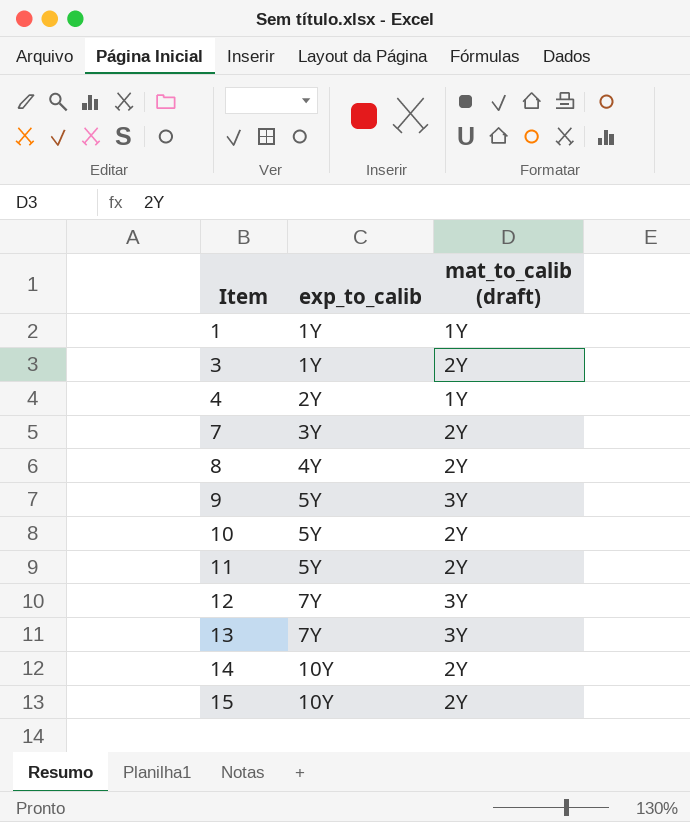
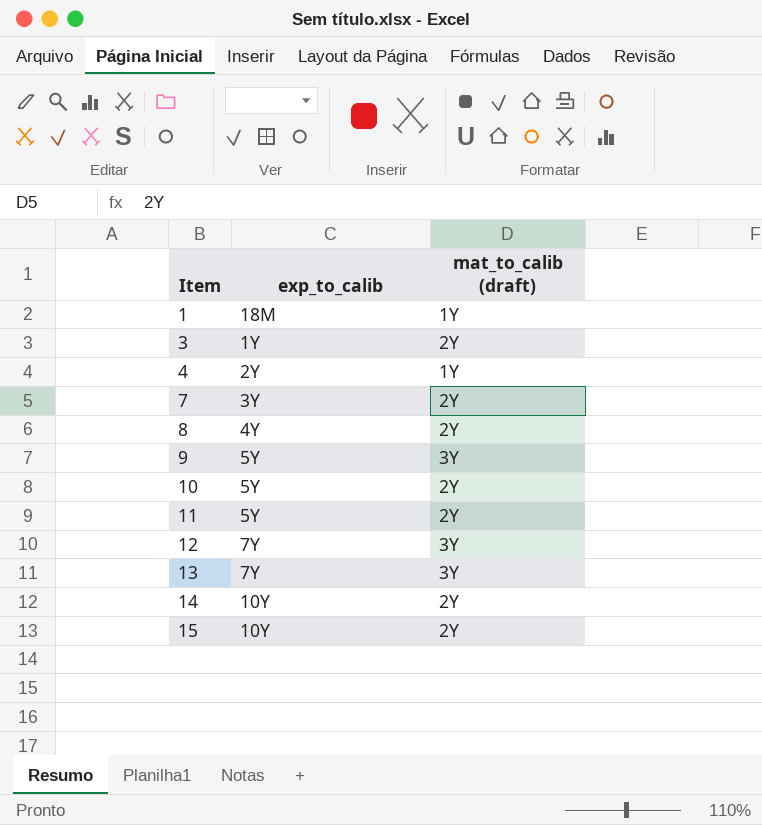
1 | exp_to_calib: 1Y -> 18M

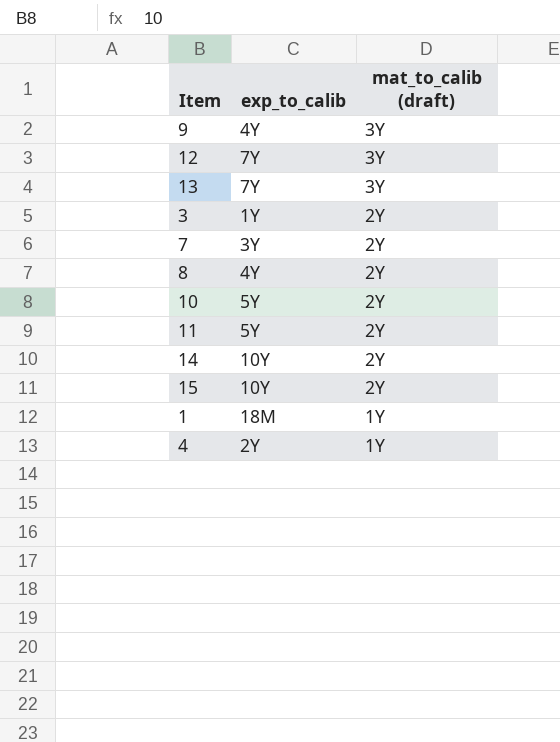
row order: Item ascending -> mat_to_calib (draft) descending
9 | exp_to_calib: 5Y -> 4Y

